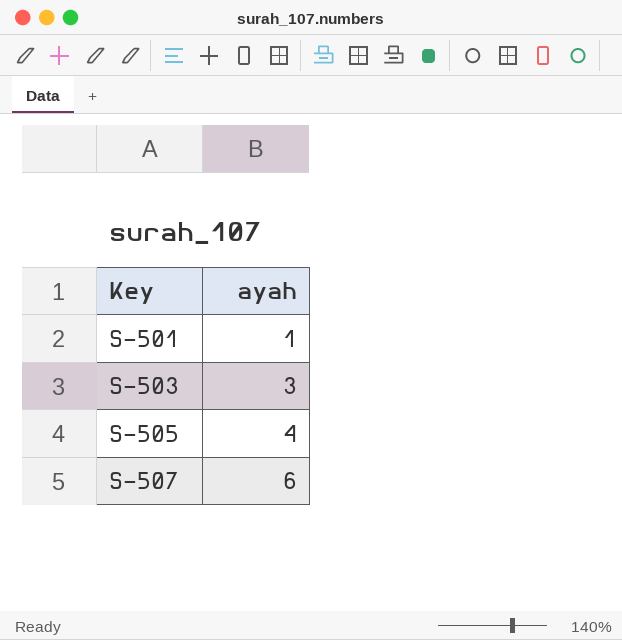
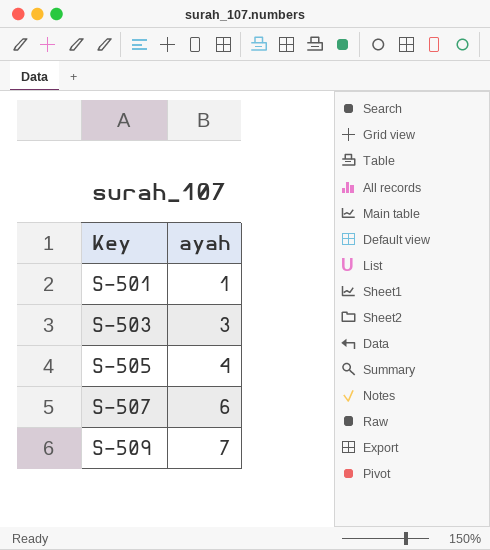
row S-509: none -> 7

